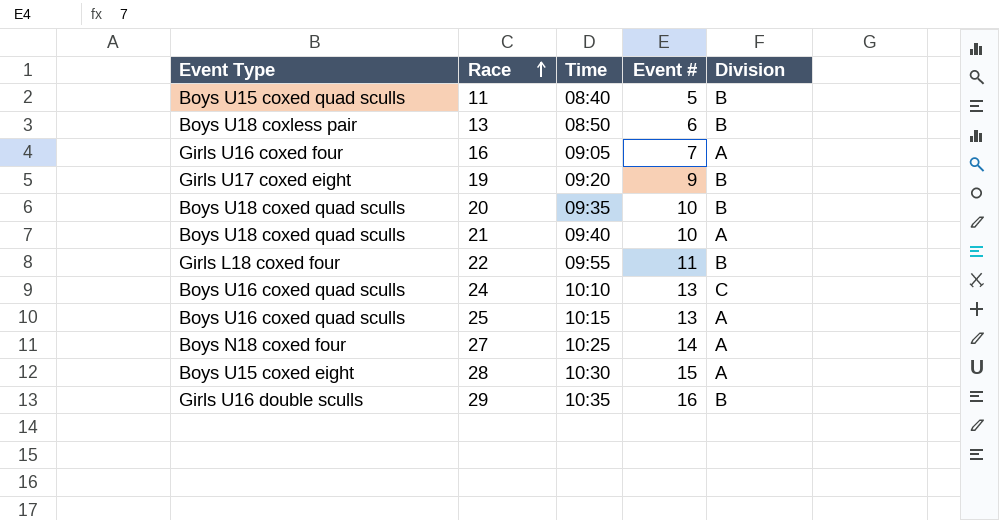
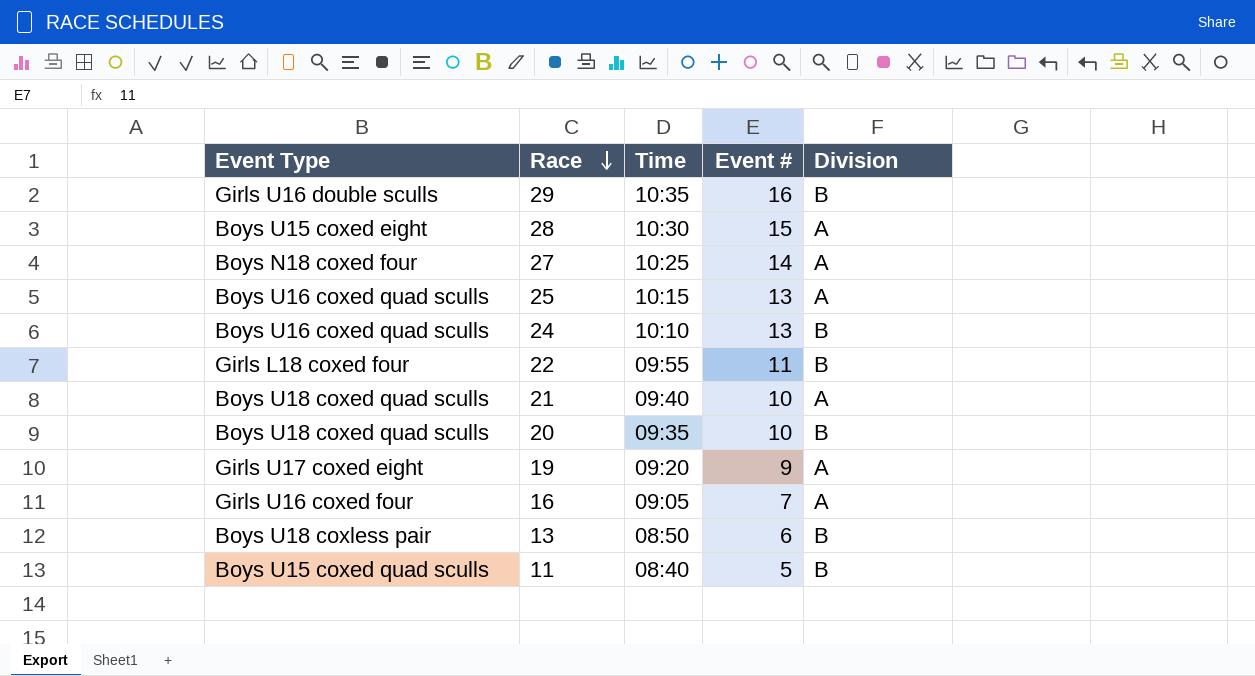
row order: Race ascending -> Race descending
24 | Division: C -> B
19 | Division: B -> A

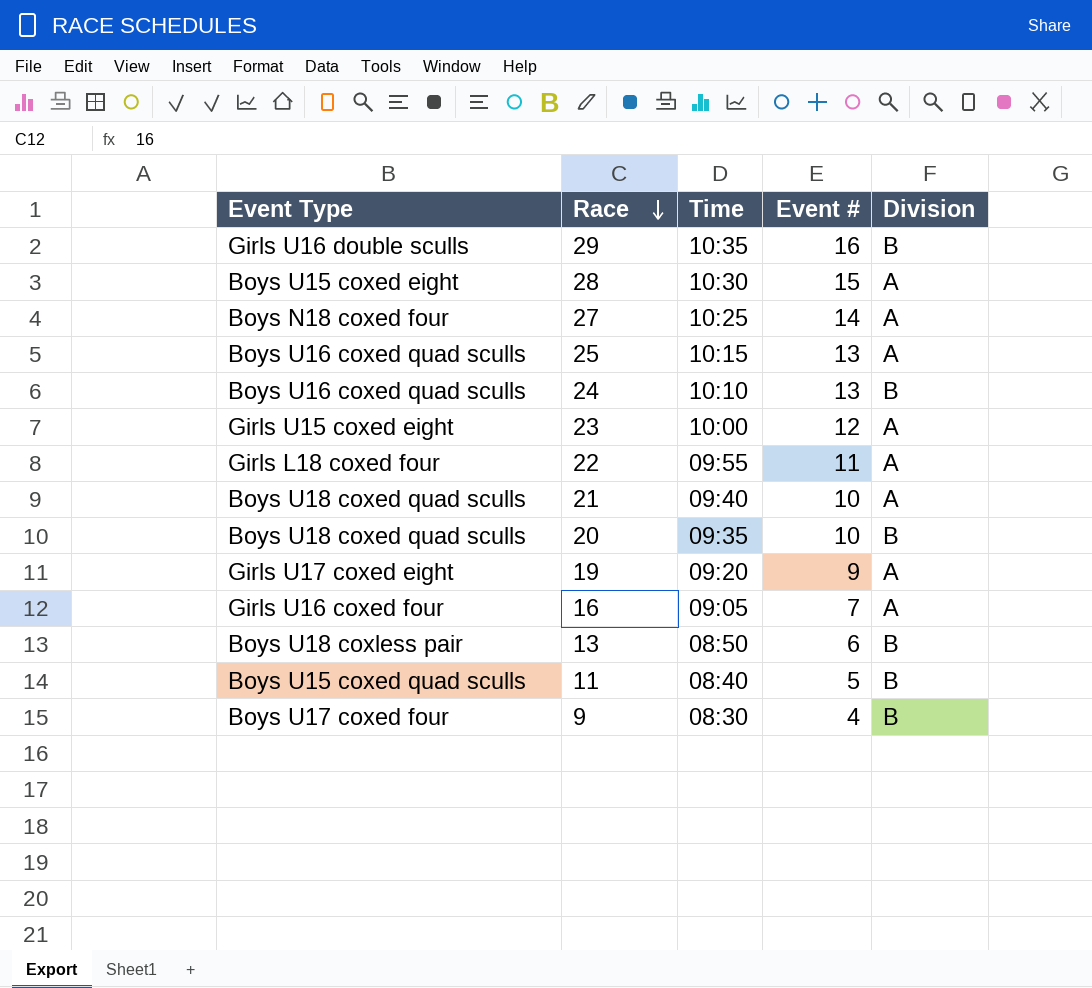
row 23: none -> Girls U15 coxed eight | 10:00 | 12 | A
22 | Division: B -> A
row 9: none -> Boys U17 coxed four | 08:30 | 4 | B

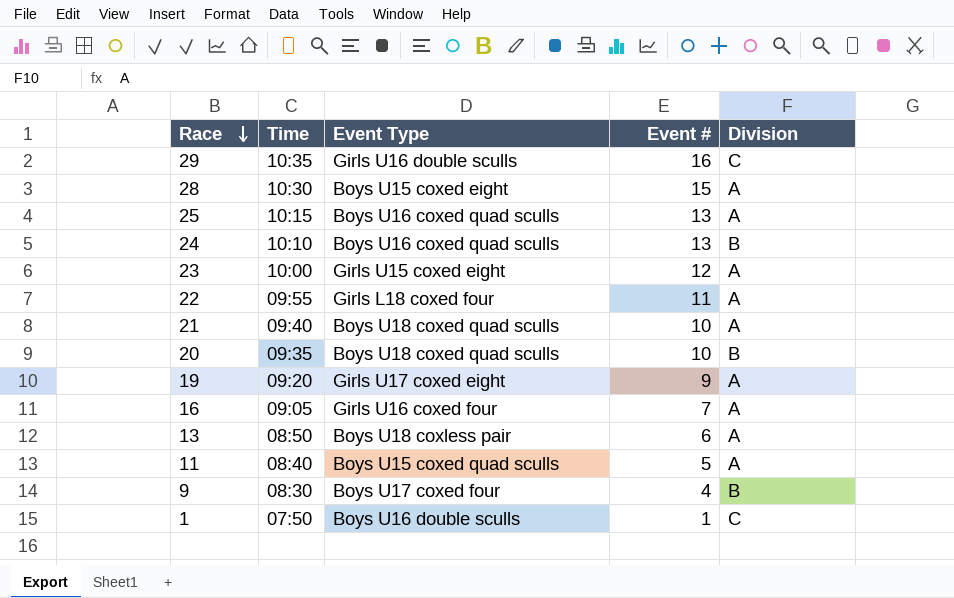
column Event Type | position: 1 -> 3
row 27: Boys N18 coxed four | 10:25 | 14 | A -> none
29 | Division: B -> C
13 | Division: B -> A
11 | Division: B -> A
row 1: none -> 07:50 | Boys U16 double sculls | 1 | C

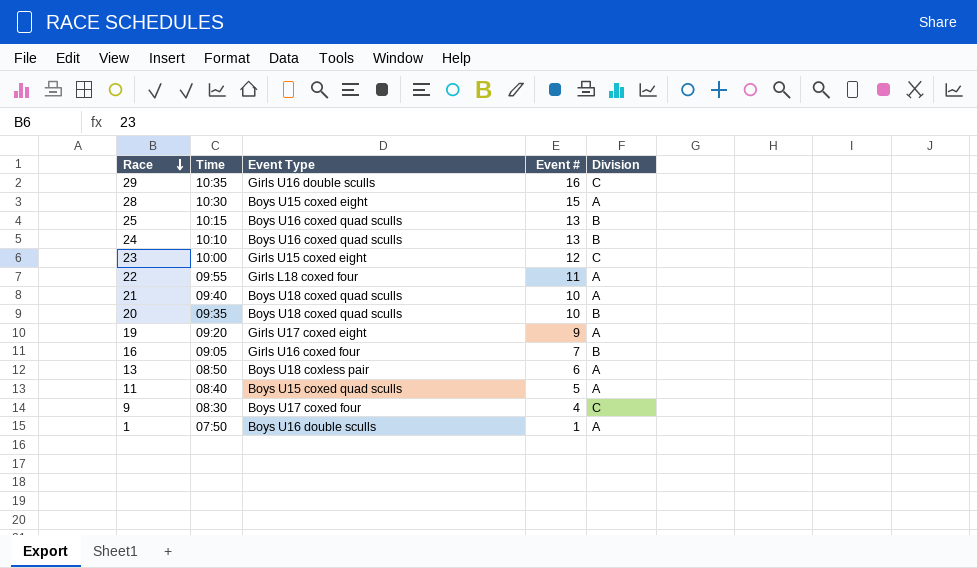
25 | Division: A -> B
23 | Division: A -> C
16 | Division: A -> B
9 | Division: B -> C
1 | Division: C -> A

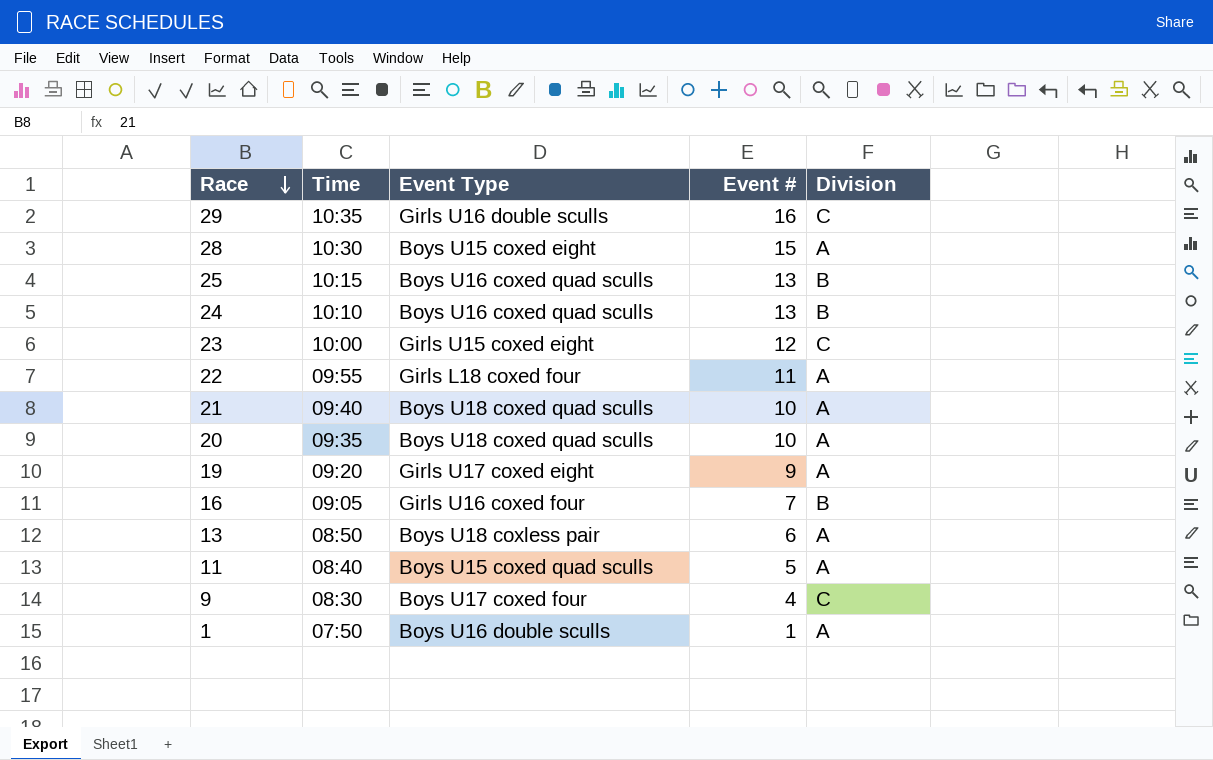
20 | Division: B -> A

